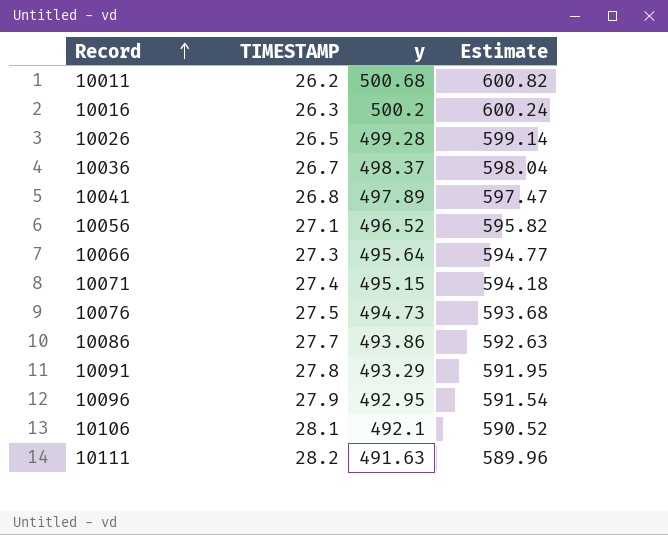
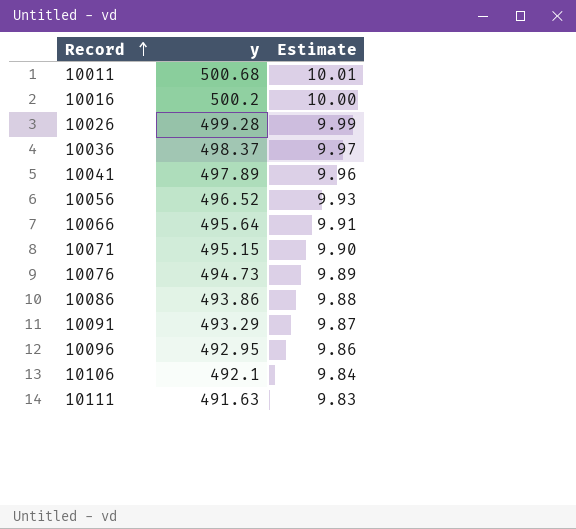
column TIMESTAMP | position: 2 -> none
column Estimate | formula: [y] * 1.2 -> [y] * 0.02

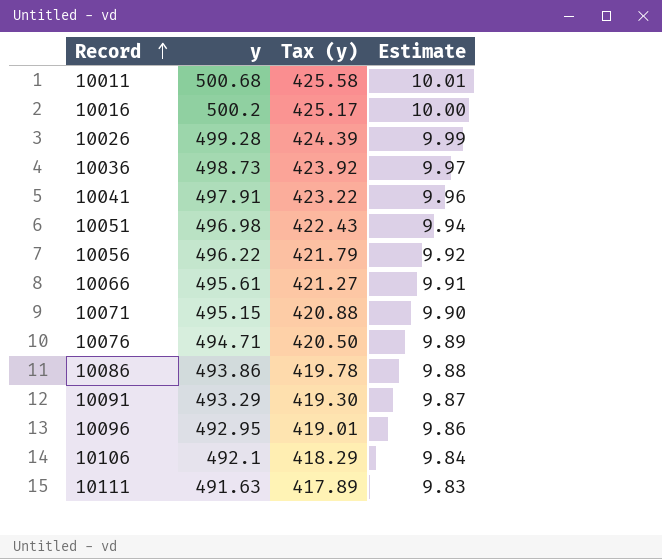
column Tax (y) | formula: none -> [y] * 0.85
10036 | y: 498.37 -> 498.73
10041 | y: 497.89 -> 497.91
row 10051: none -> 496.98 | 422.43 | 9.94
10056 | y: 496.52 -> 496.22
10056 | Estimate: 9.93 -> 9.92
10066 | y: 495.64 -> 495.61
10076 | y: 494.73 -> 494.71

